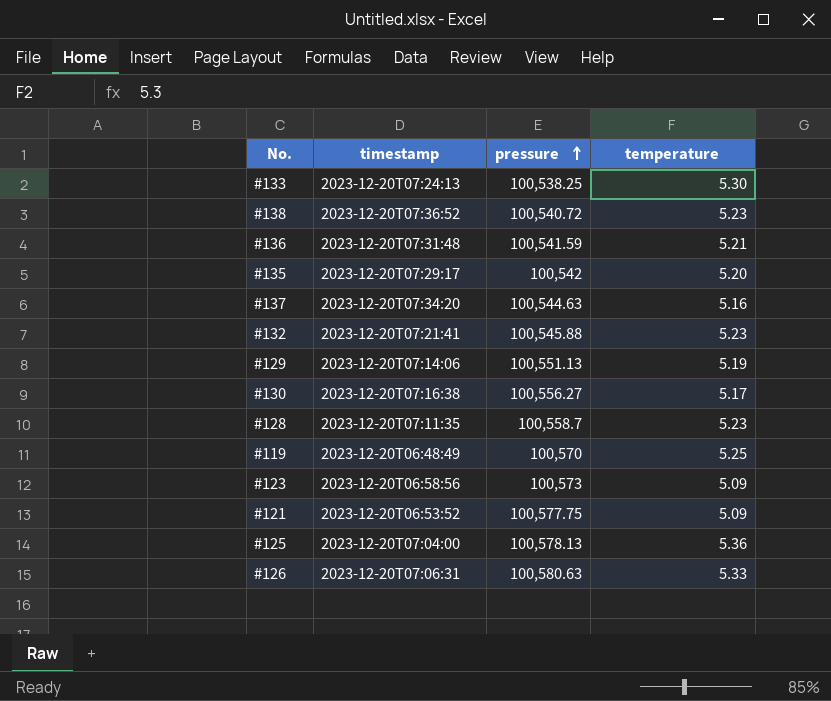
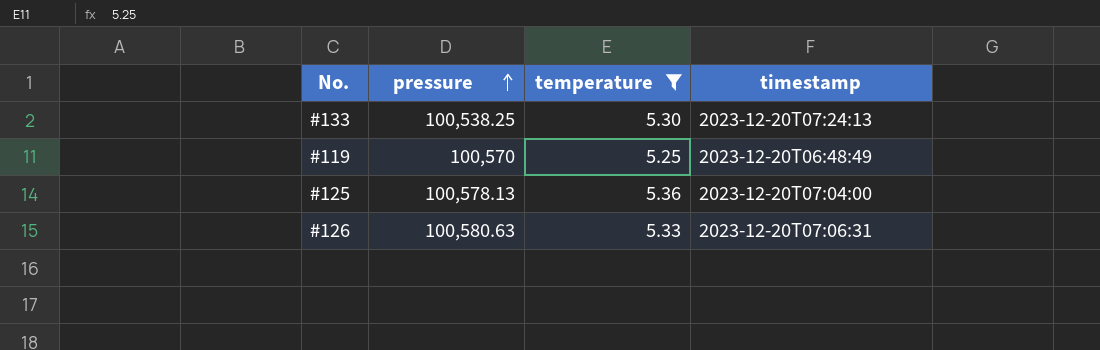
filter: none -> temperature >= 5.25
column timestamp | position: 2 -> 4

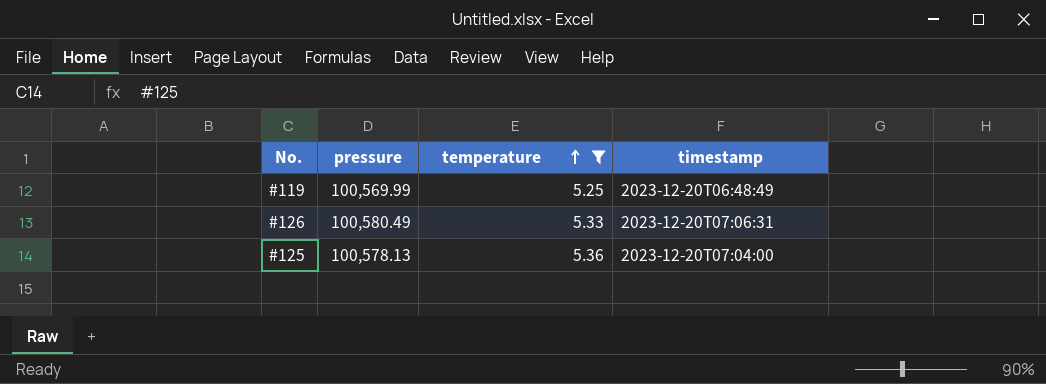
row order: pressure ascending -> temperature ascending
row #133: 100,538.25 | 5.30 | 2023-12-20T07:24:13 -> none
#119 | pressure: 100,570 -> 100,569.99
#126 | pressure: 100,580.63 -> 100,580.49

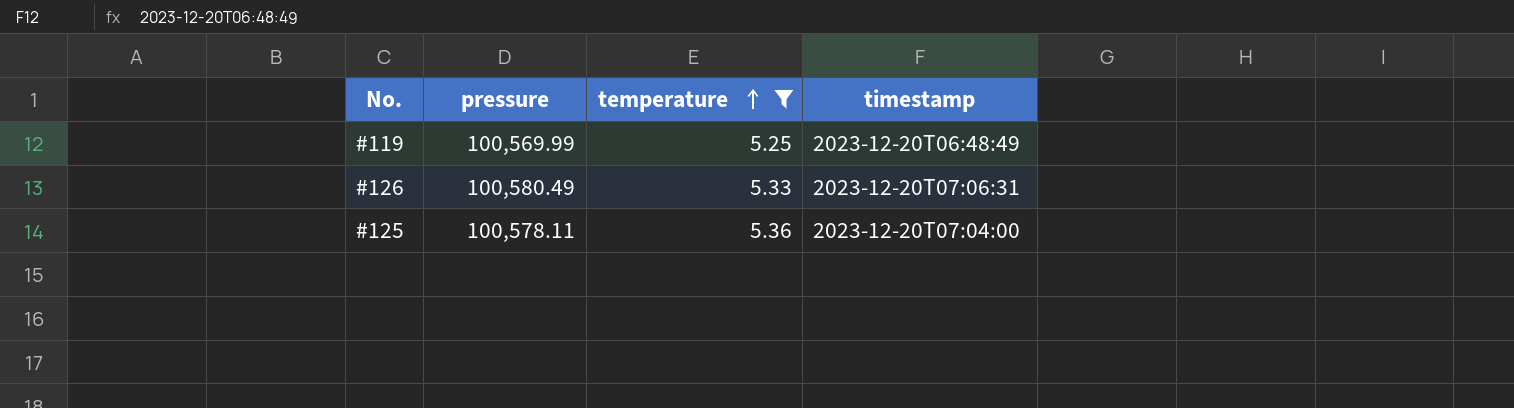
#125 | pressure: 100,578.13 -> 100,578.11

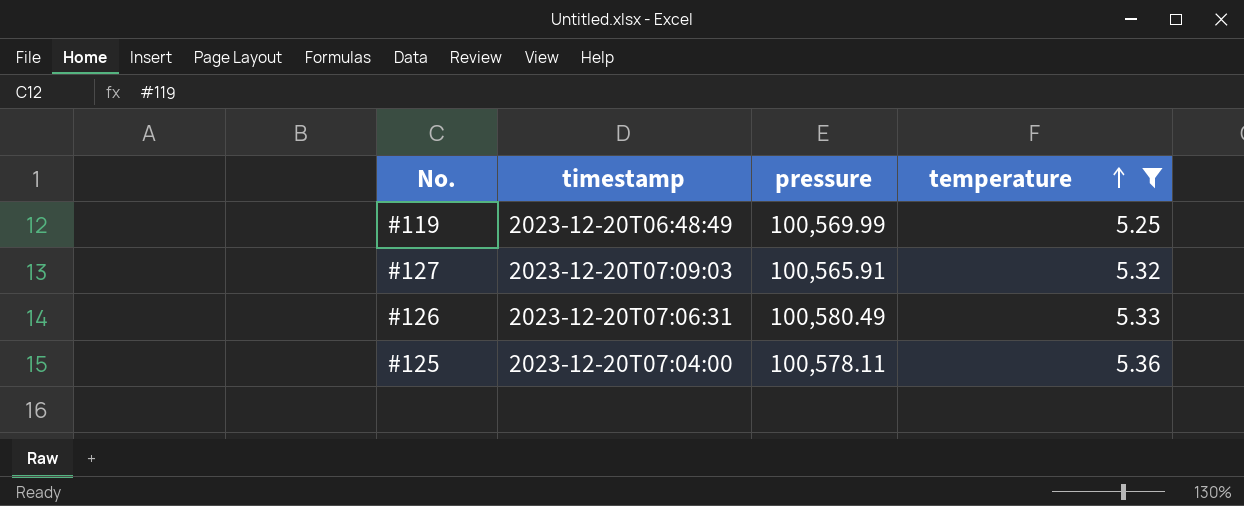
column timestamp | position: 4 -> 2
row #127: none -> 2023-12-20T07:09:03 | 100,565.91 | 5.32

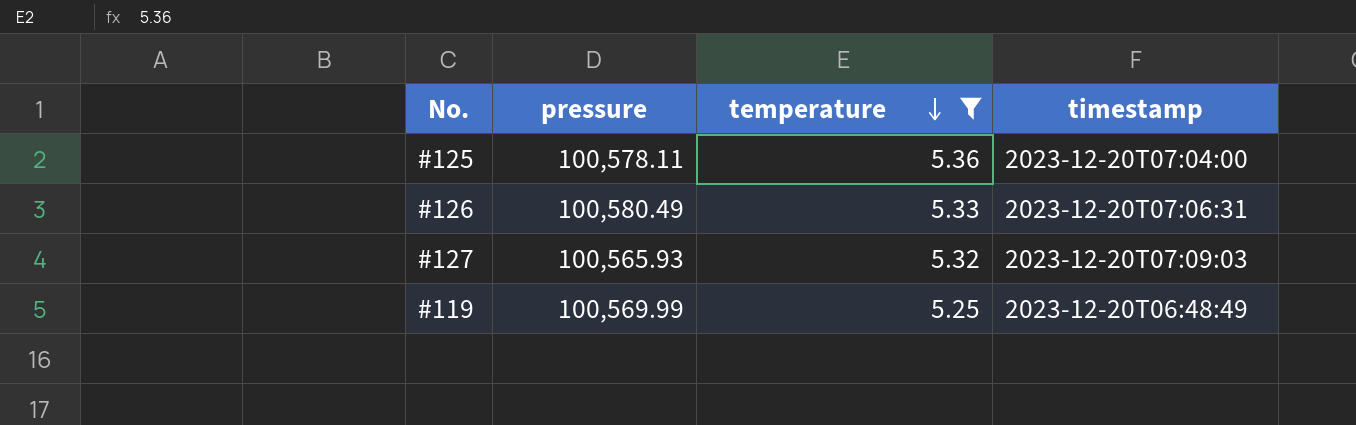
row order: temperature ascending -> temperature descending
column timestamp | position: 2 -> 4
#127 | pressure: 100,565.91 -> 100,565.93

